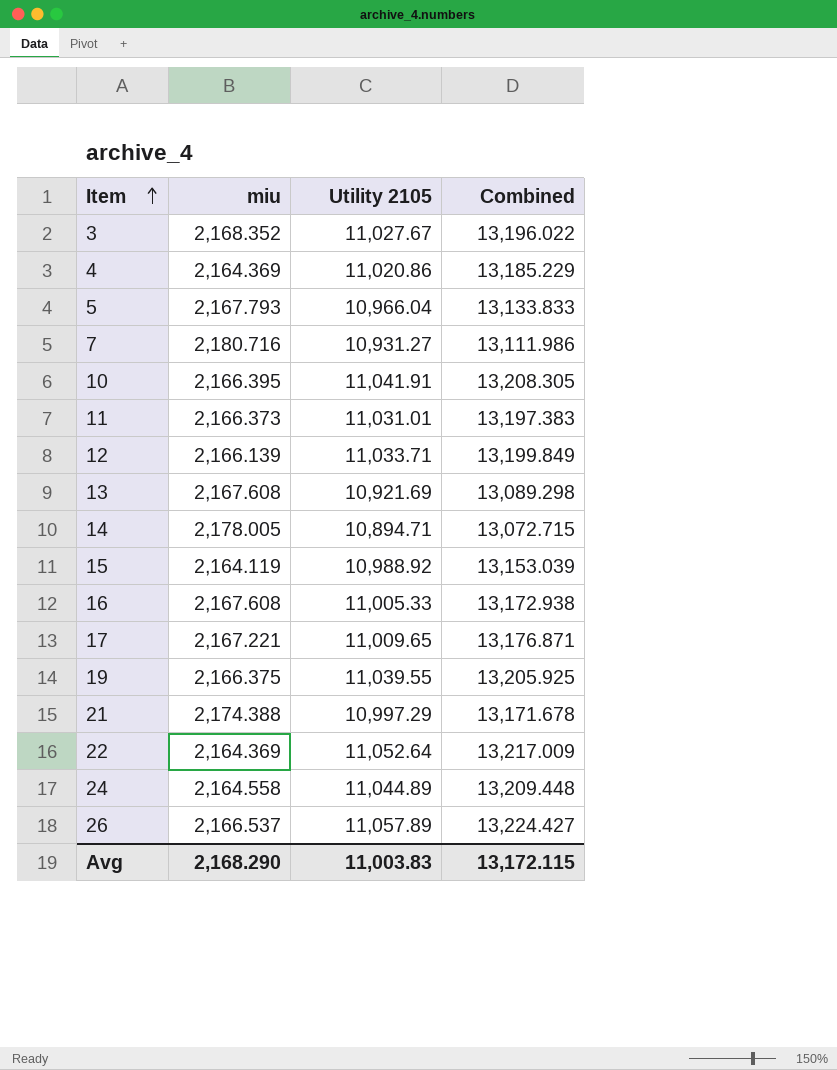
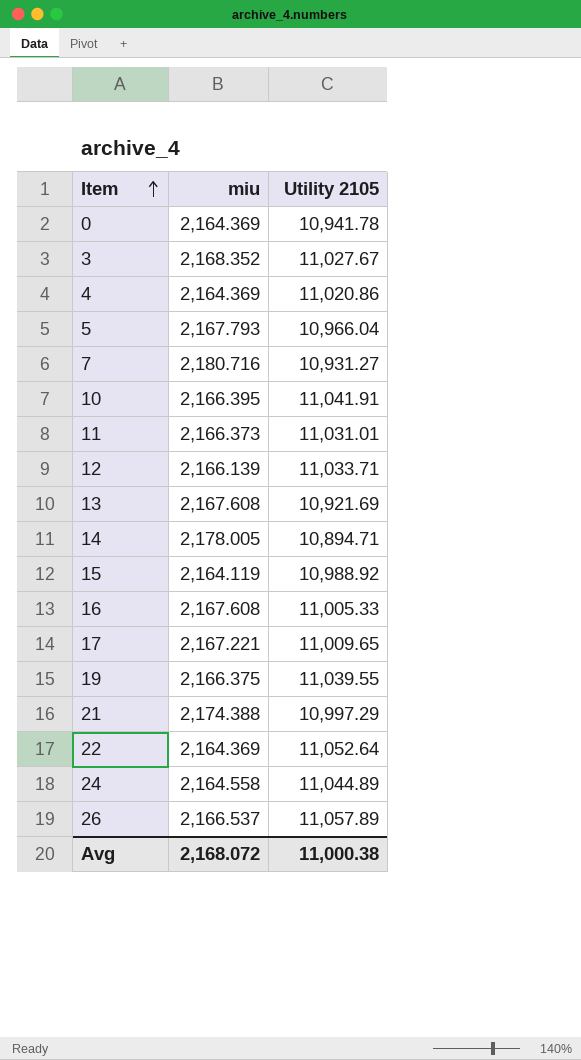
column Combined | formula: [miu] + [Utility 2105] -> none
row 0: none -> 2,164.369 | 10,941.78
Avg | miu: 2,168.290 -> 2,168.072
Avg | Utility 2105: 11,003.83 -> 11,000.38

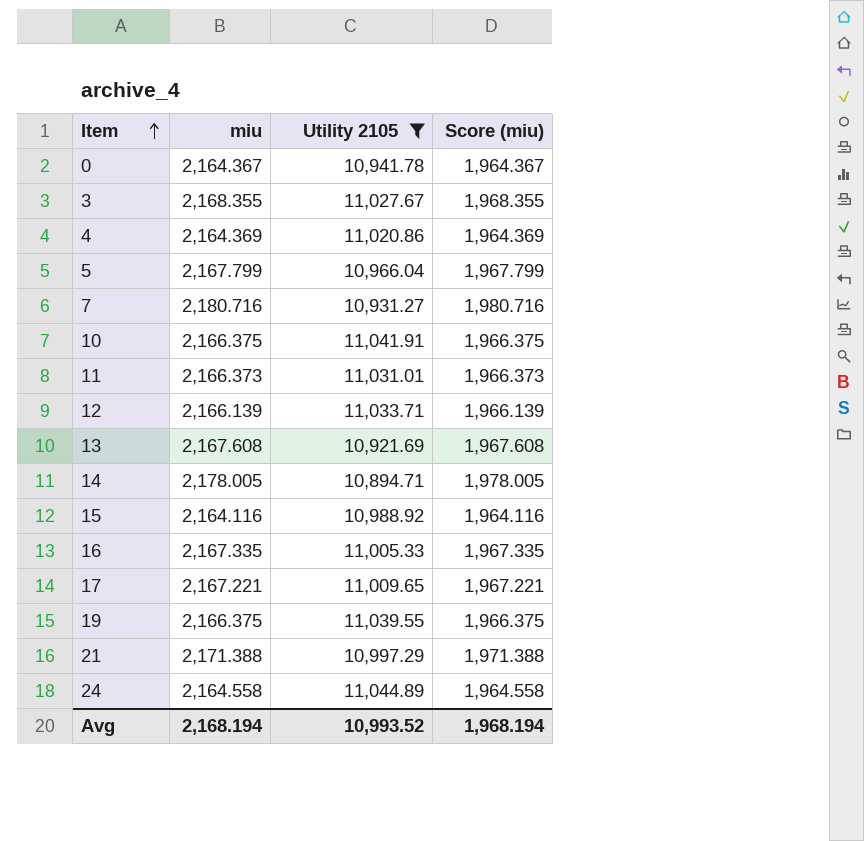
filter: none -> Utility 2105 <= 11,044.89
column Score (miu) | formula: none -> [miu] - 200
0 | miu: 2,164.369 -> 2,164.367
3 | miu: 2,168.352 -> 2,168.355
5 | miu: 2,167.793 -> 2,167.799
10 | miu: 2,166.395 -> 2,166.375
15 | miu: 2,164.119 -> 2,164.116
16 | miu: 2,167.608 -> 2,167.335
21 | miu: 2,174.388 -> 2,171.388
Avg | miu: 2,168.072 -> 2,168.194
Avg | Utility 2105: 11,000.38 -> 10,993.52

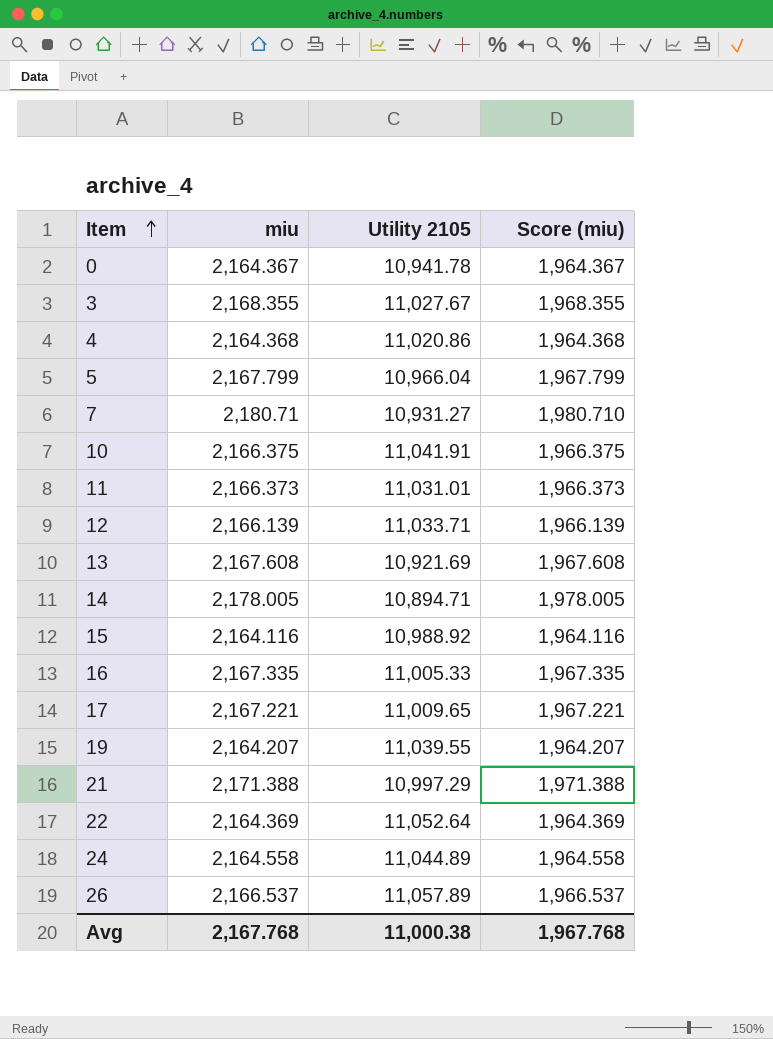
filter: Utility 2105 <= 11,044.89 -> none
4 | miu: 2,164.369 -> 2,164.368
4 | Score (miu): 1,964.369 -> 1,964.368
7 | miu: 2,180.716 -> 2,180.71
7 | Score (miu): 1,980.716 -> 1,980.710
19 | miu: 2,166.375 -> 2,164.207
19 | Score (miu): 1,966.375 -> 1,964.207
Avg | miu: 2,168.194 -> 2,167.768
Avg | Utility 2105: 10,993.52 -> 11,000.38
Avg | Score (miu): 1,968.194 -> 1,967.768

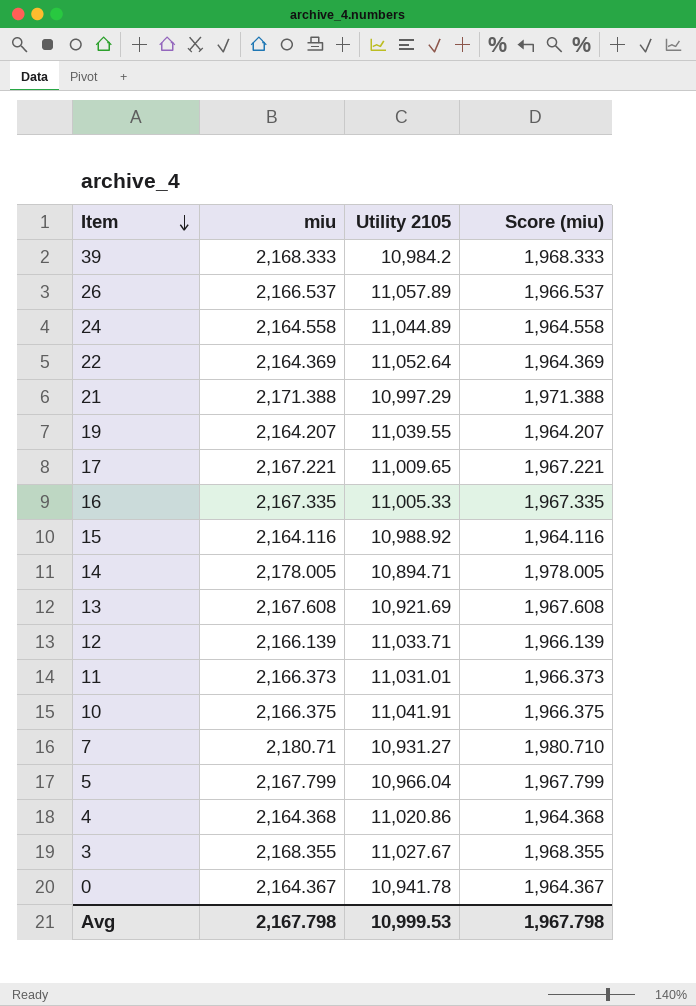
row order: Item ascending -> Item descending
row 39: none -> 2,168.333 | 10,984.2 | 1,968.333
Avg | miu: 2,167.768 -> 2,167.798
Avg | Utility 2105: 11,000.38 -> 10,999.53
Avg | Score (miu): 1,967.768 -> 1,967.798

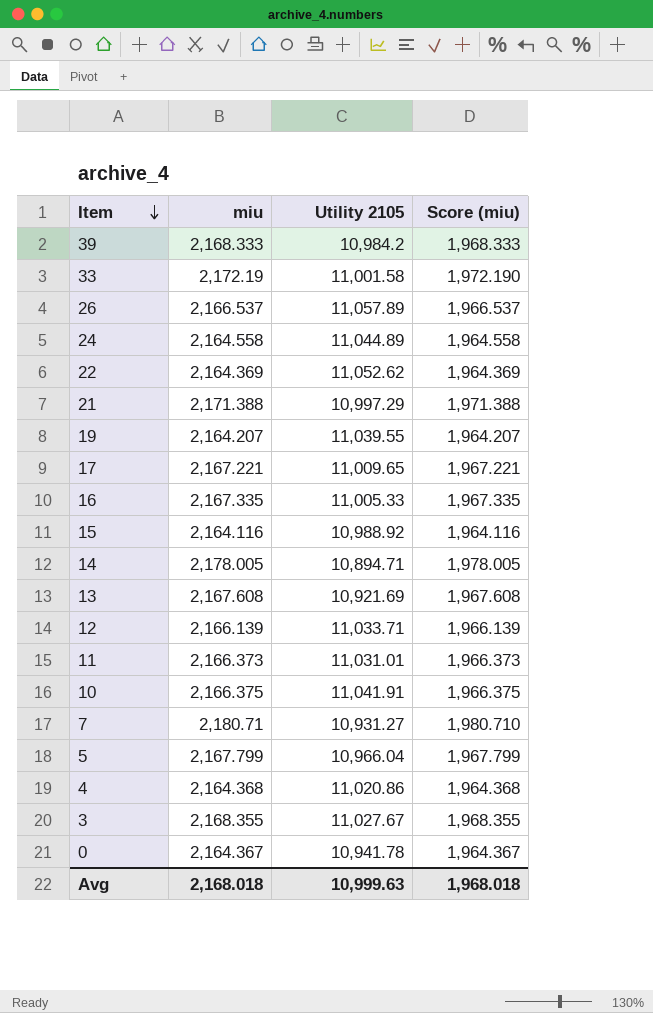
row 33: none -> 2,172.19 | 11,001.58 | 1,972.190
22 | Utility 2105: 11,052.64 -> 11,052.62
Avg | miu: 2,167.798 -> 2,168.018
Avg | Utility 2105: 10,999.53 -> 10,999.63
Avg | Score (miu): 1,967.798 -> 1,968.018

